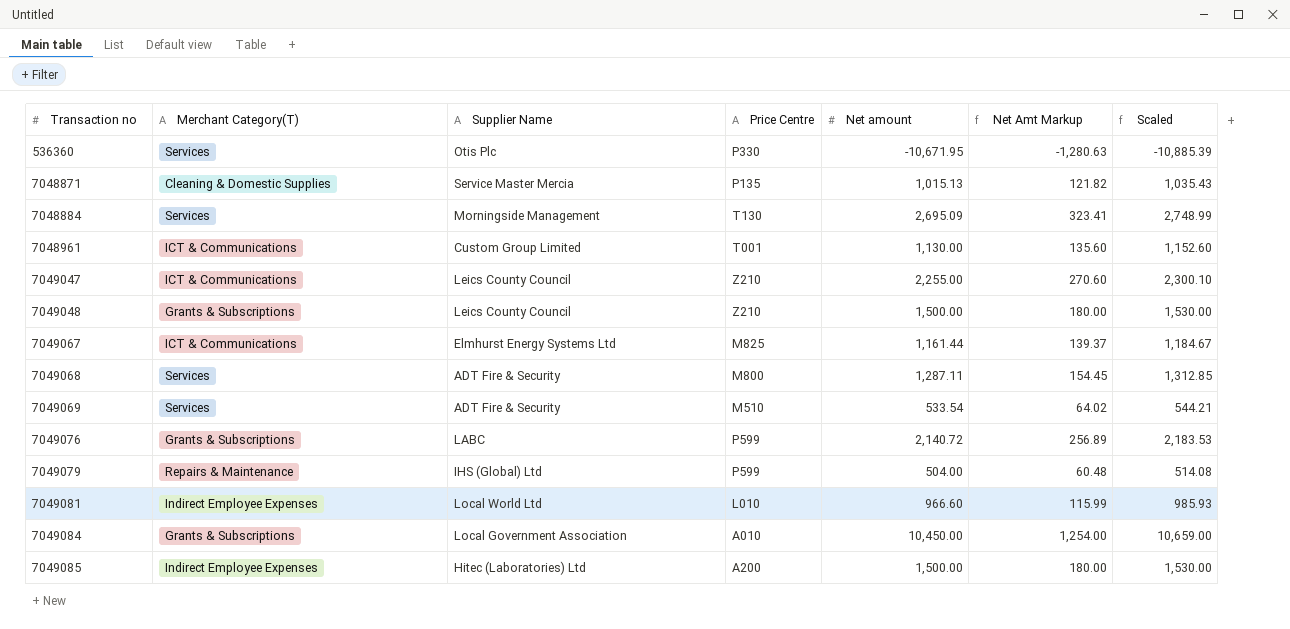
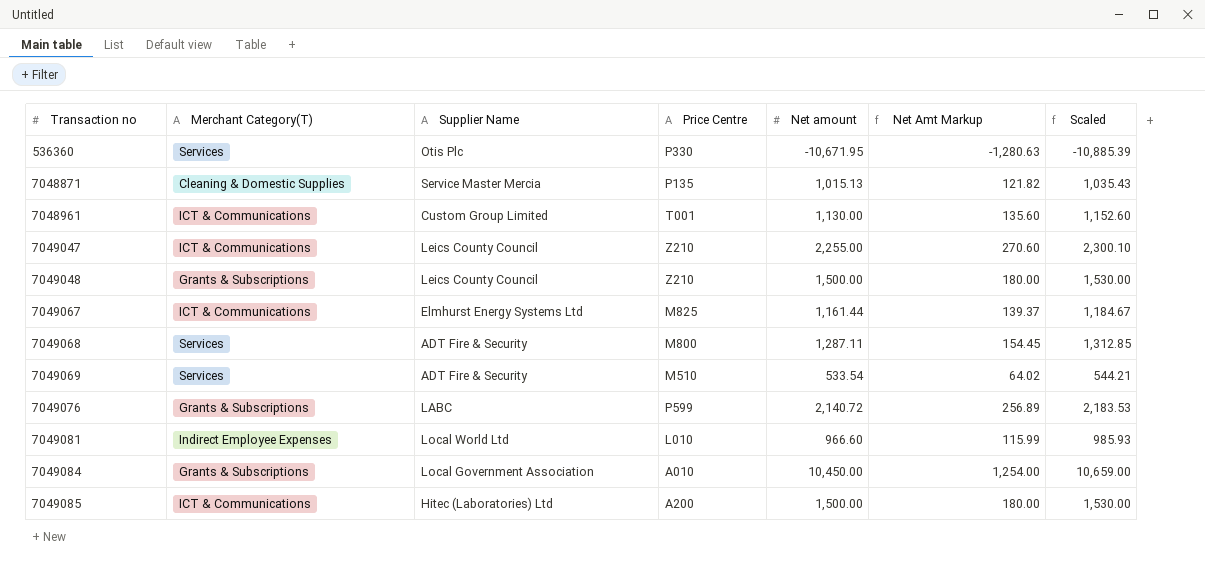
row 7048884: Services | Morningside Management | T130 | 2,695.09 | 323.41 | 2,748.99 -> none
row 7049079: Repairs & Maintenance | IHS (Global) Ltd | P599 | 504.00 | 60.48 | 514.08 -> none
7049085 | Merchant Category(T): Indirect Employee Expenses -> ICT & Communications

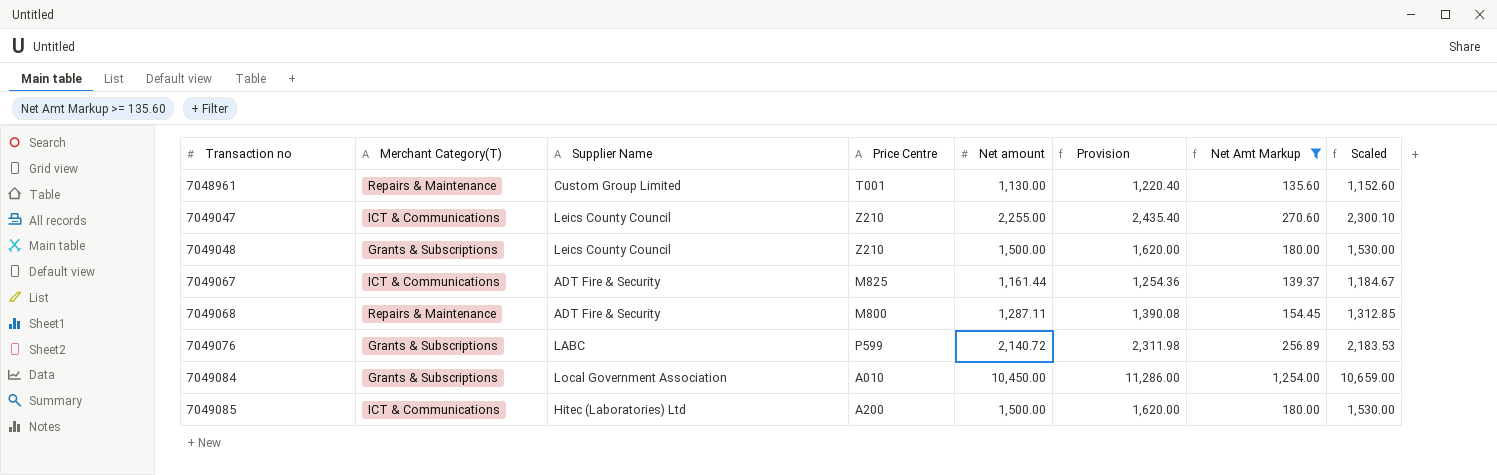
filter: none -> Net Amt Markup >= 135.60
column Provision | formula: none -> [Net amount] * 1.08
7048961 | Merchant Category(T): ICT & Communications -> Repairs & Maintenance
7049067 | Supplier Name: Elmhurst Energy Systems Ltd -> ADT Fire & Security
7049068 | Merchant Category(T): Services -> Repairs & Maintenance

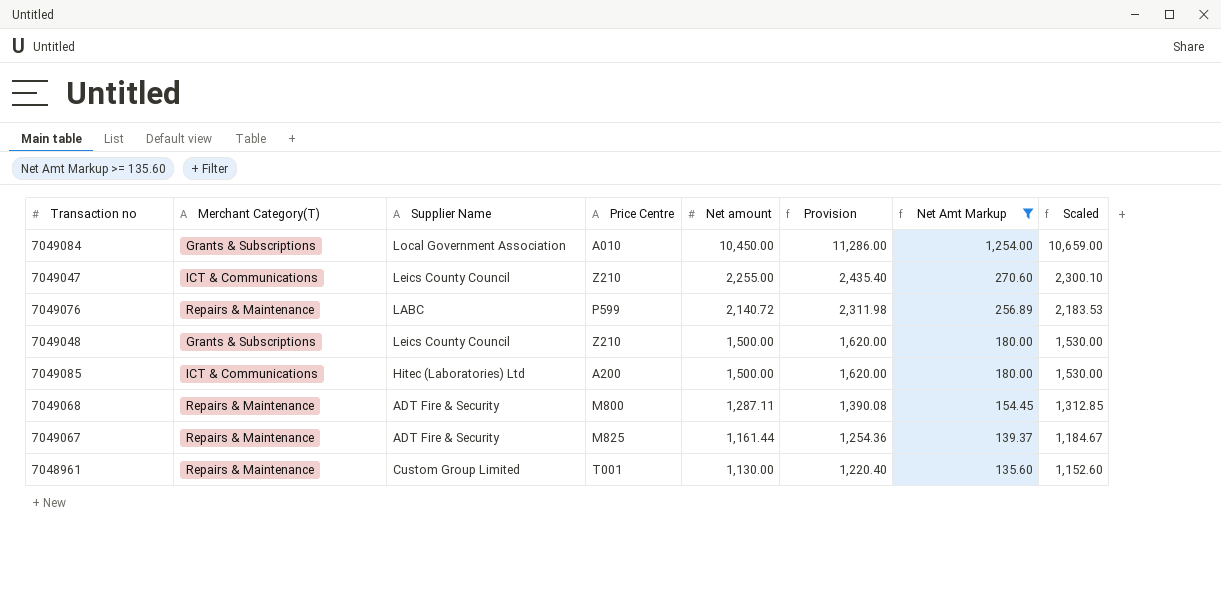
row order: Transaction no ascending -> Net amount descending
7049076 | Merchant Category(T): Grants & Subscriptions -> Repairs & Maintenance
7049067 | Merchant Category(T): ICT & Communications -> Repairs & Maintenance

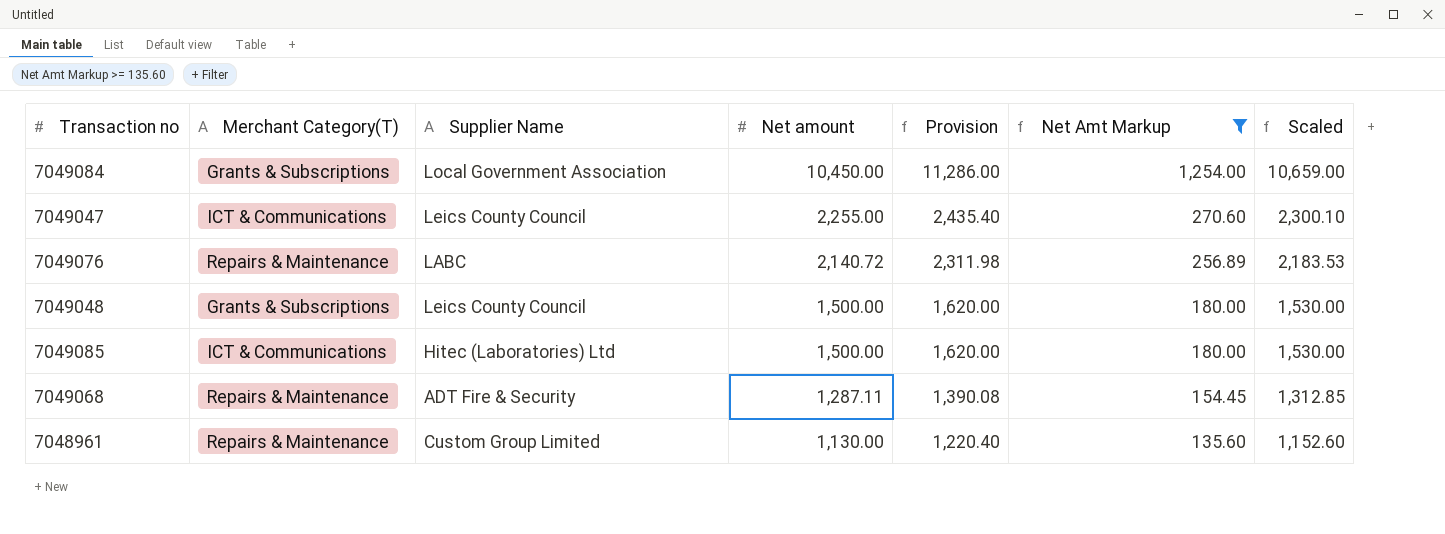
column Price Centre | position: 4 -> none
row 7049067: Repairs & Maintenance | ADT Fire & Security | M825 | 1,161.44 | 1,254.36 | 139.37 | 1,184.67 -> none

